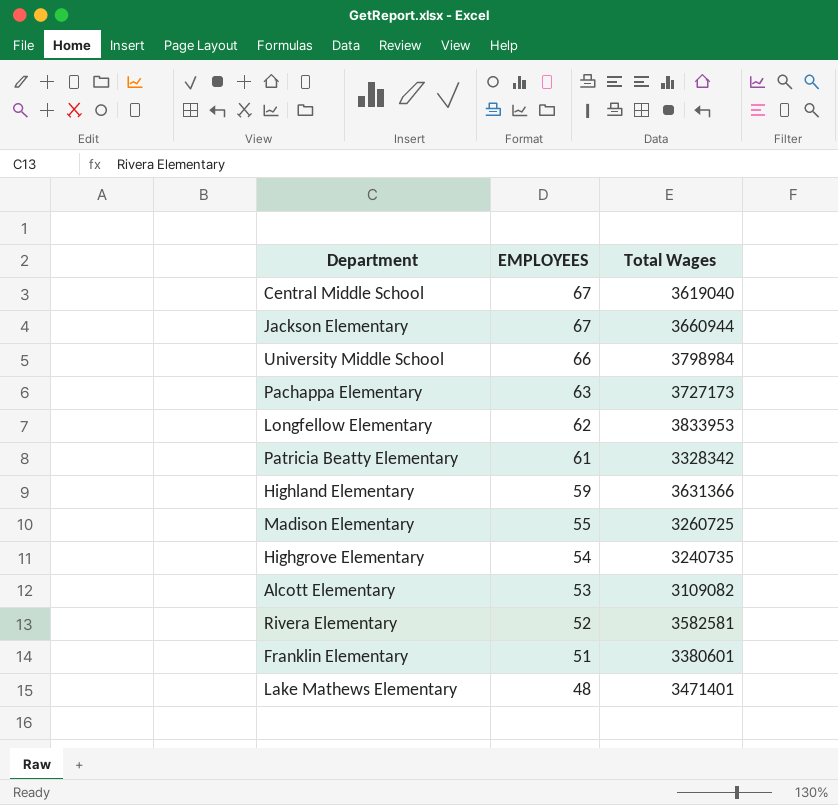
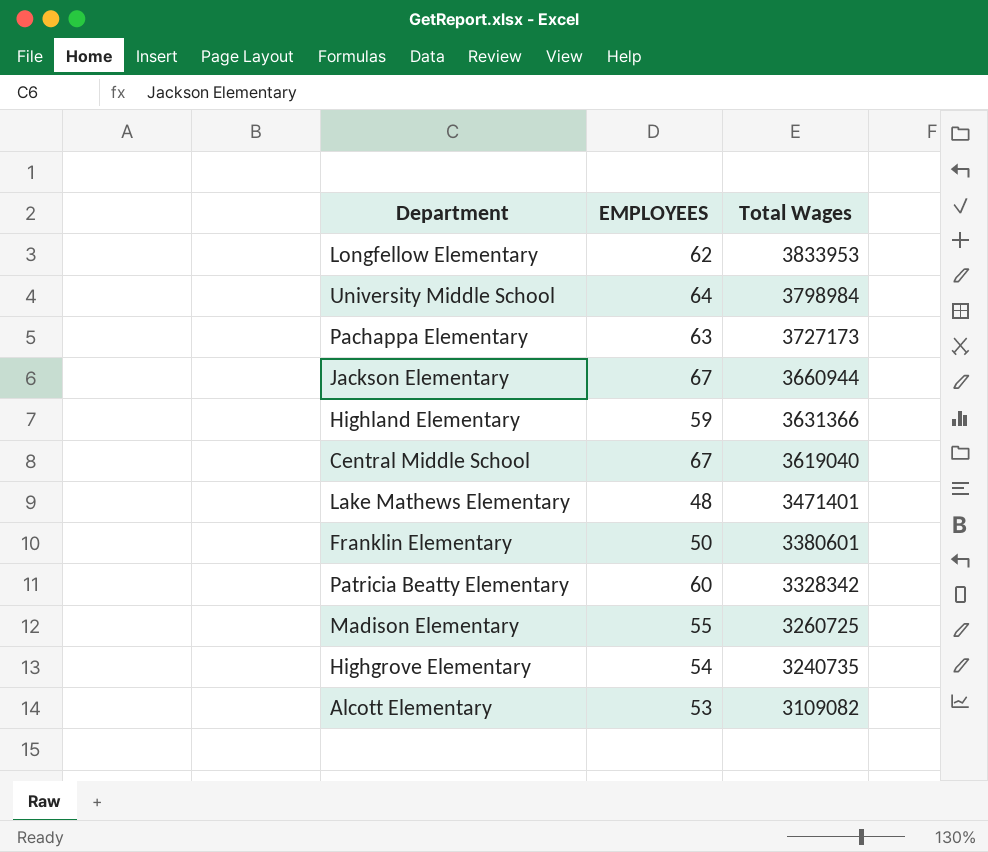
row order: EMPLOYEES descending -> Total Wages descending
row Rivera Elementary: 52 | 3582581 -> none
University Middle School | EMPLOYEES: 66 -> 64
Franklin Elementary | EMPLOYEES: 51 -> 50
Patricia Beatty Elementary | EMPLOYEES: 61 -> 60

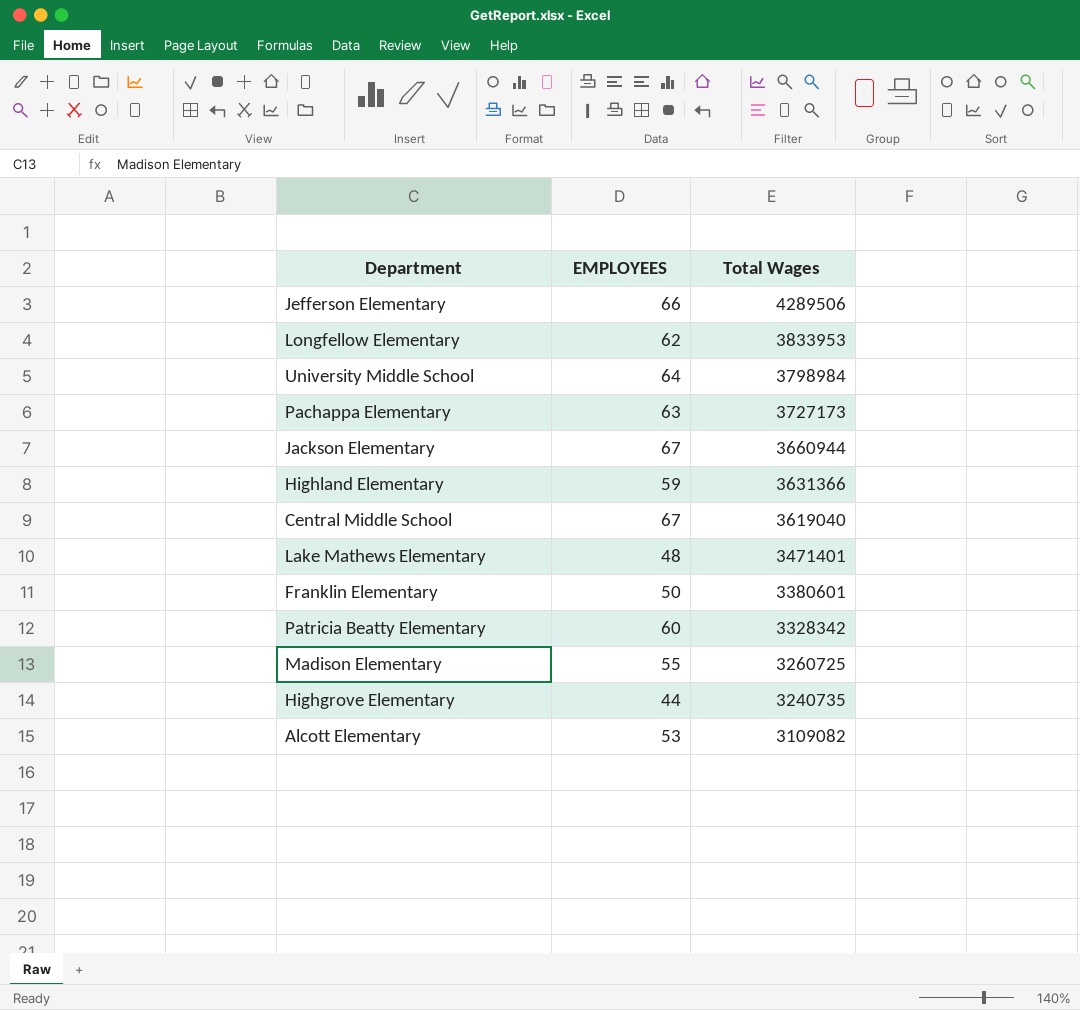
row Jefferson Elementary: none -> 66 | 4289506
Highgrove Elementary | EMPLOYEES: 54 -> 44

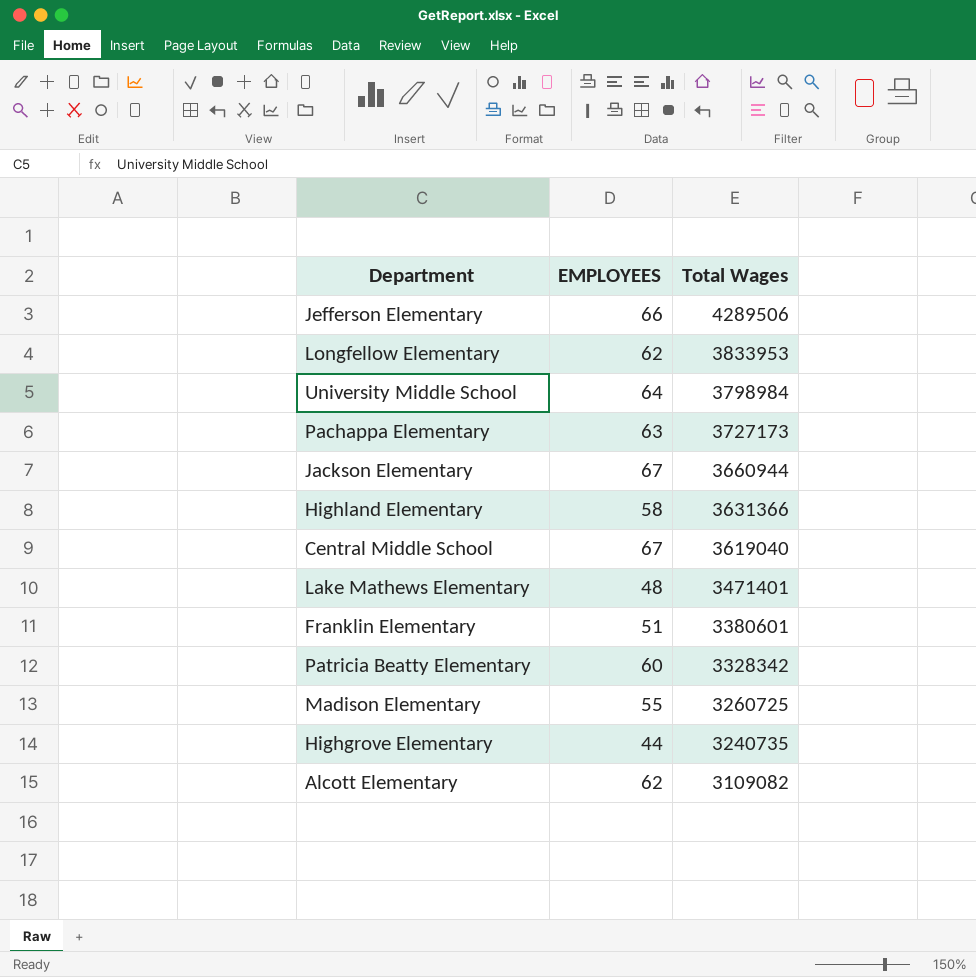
Highland Elementary | EMPLOYEES: 59 -> 58
Franklin Elementary | EMPLOYEES: 50 -> 51
Alcott Elementary | EMPLOYEES: 53 -> 62

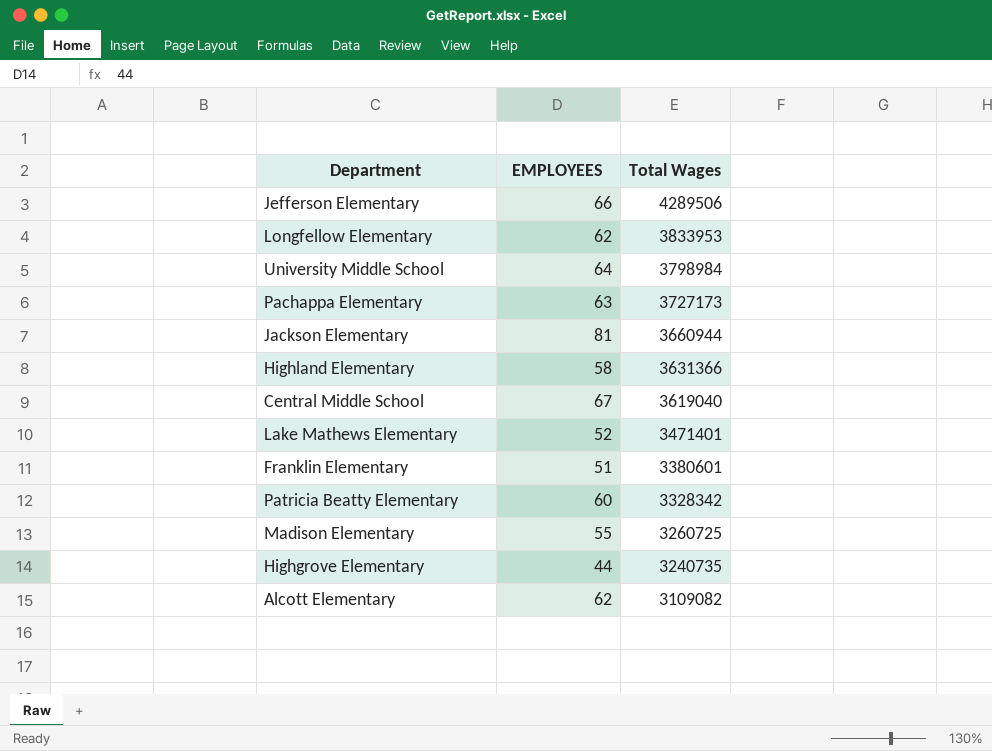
Jackson Elementary | EMPLOYEES: 67 -> 81
Lake Mathews Elementary | EMPLOYEES: 48 -> 52

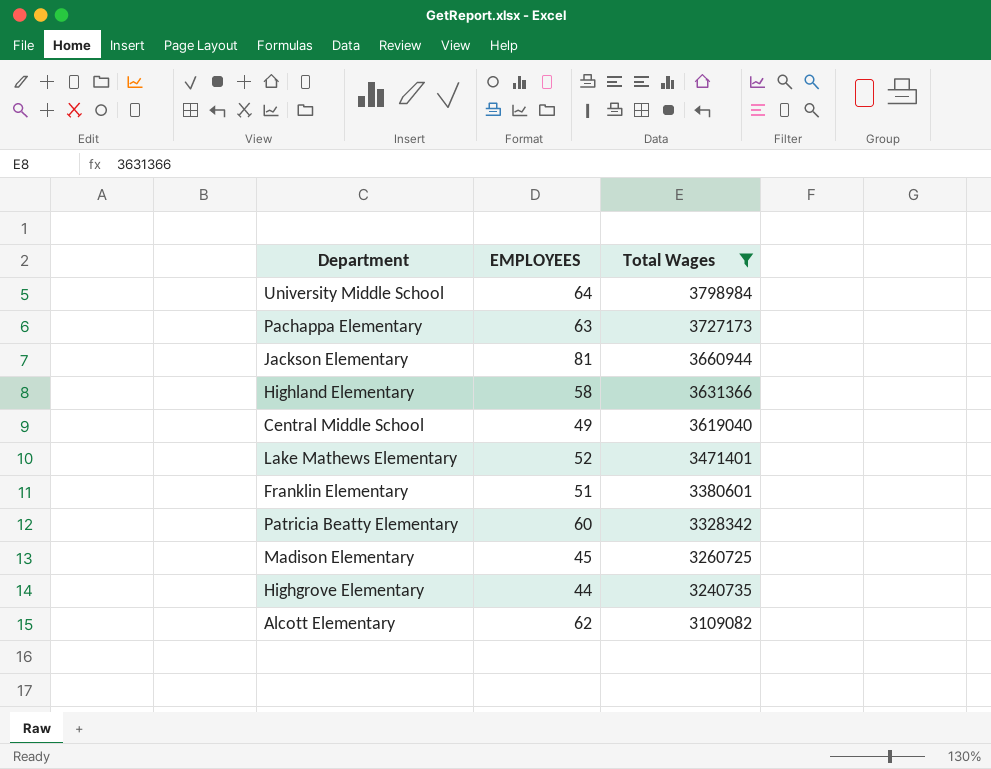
filter: none -> Total Wages <= 3798984
Central Middle School | EMPLOYEES: 67 -> 49
Madison Elementary | EMPLOYEES: 55 -> 45

